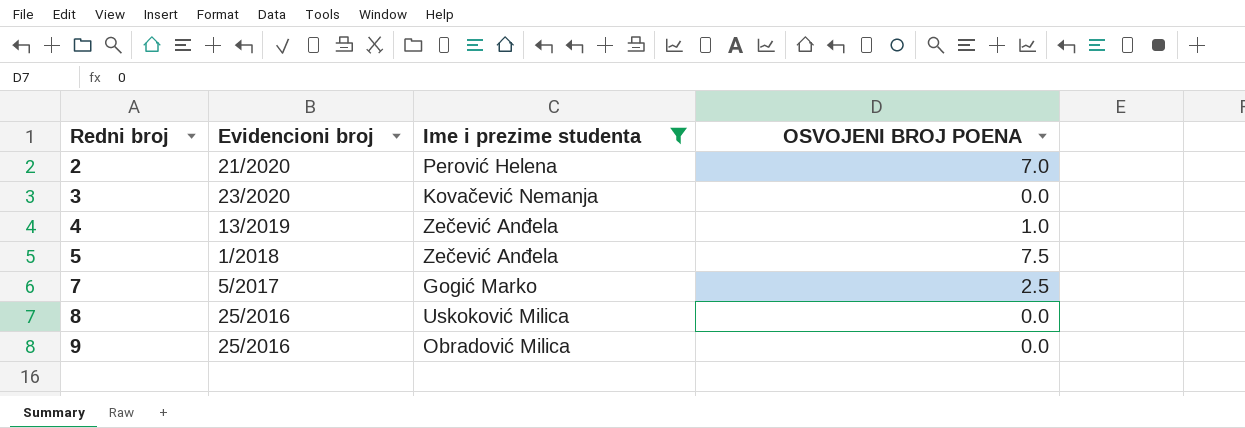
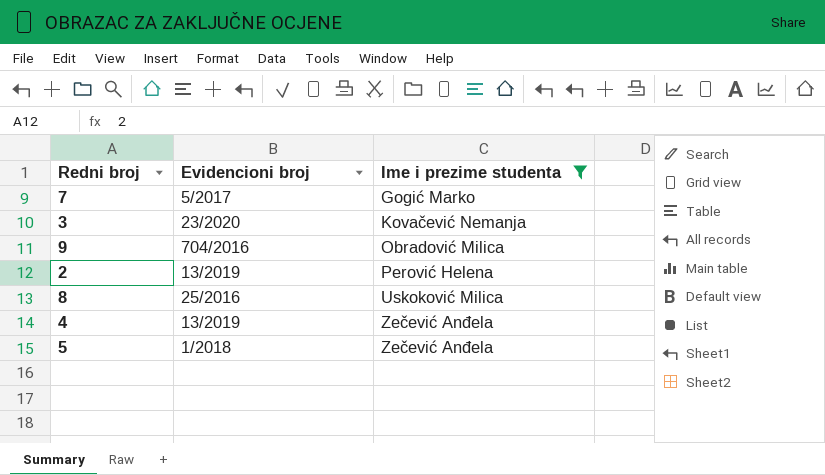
row order: Redni broj ascending -> Ime i prezime studenta ascending
column OSVOJENI BROJ POENA | position: 4 -> none
9 | Evidencioni broj: 25/2016 -> 704/2016
2 | Evidencioni broj: 21/2020 -> 13/2019

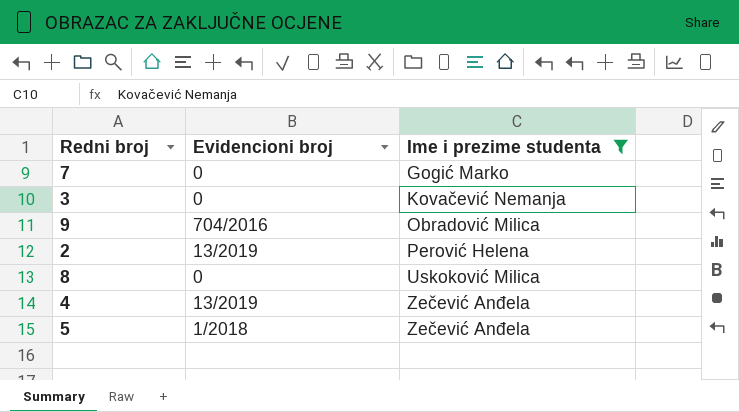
7 | Evidencioni broj: 5/2017 -> 0
3 | Evidencioni broj: 23/2020 -> 0
8 | Evidencioni broj: 25/2016 -> 0

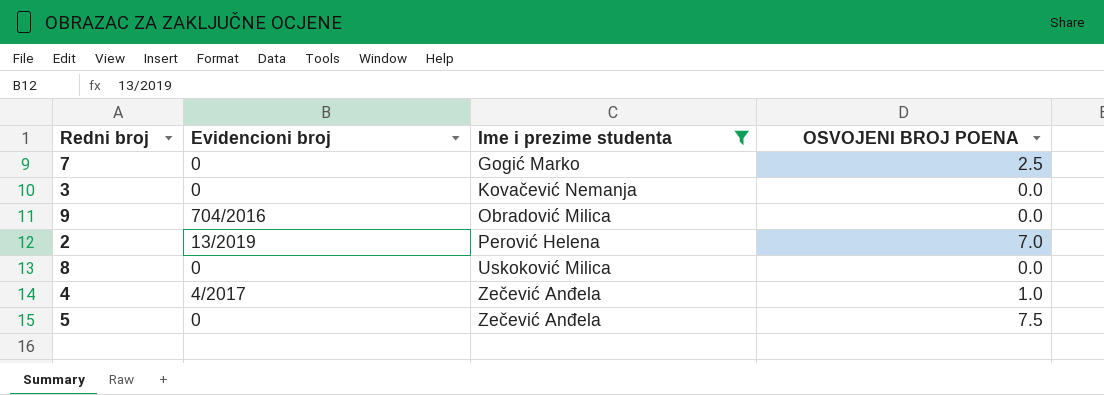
column OSVOJENI BROJ POENA | position: none -> 4
4 | Evidencioni broj: 13/2019 -> 4/2017
5 | Evidencioni broj: 1/2018 -> 0

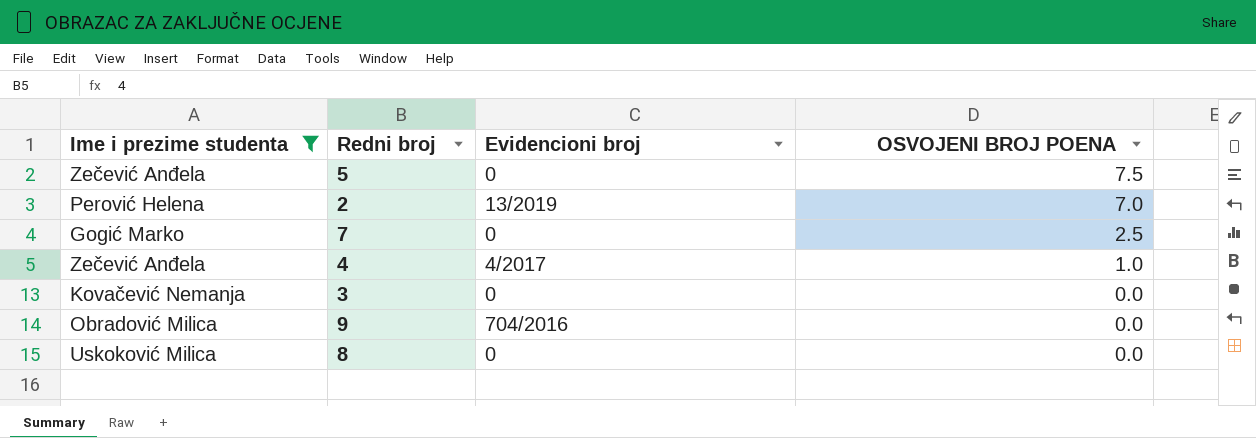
row order: Ime i prezime studenta ascending -> OSVOJENI BROJ POENA descending
column Ime i prezime studenta | position: 3 -> 1

